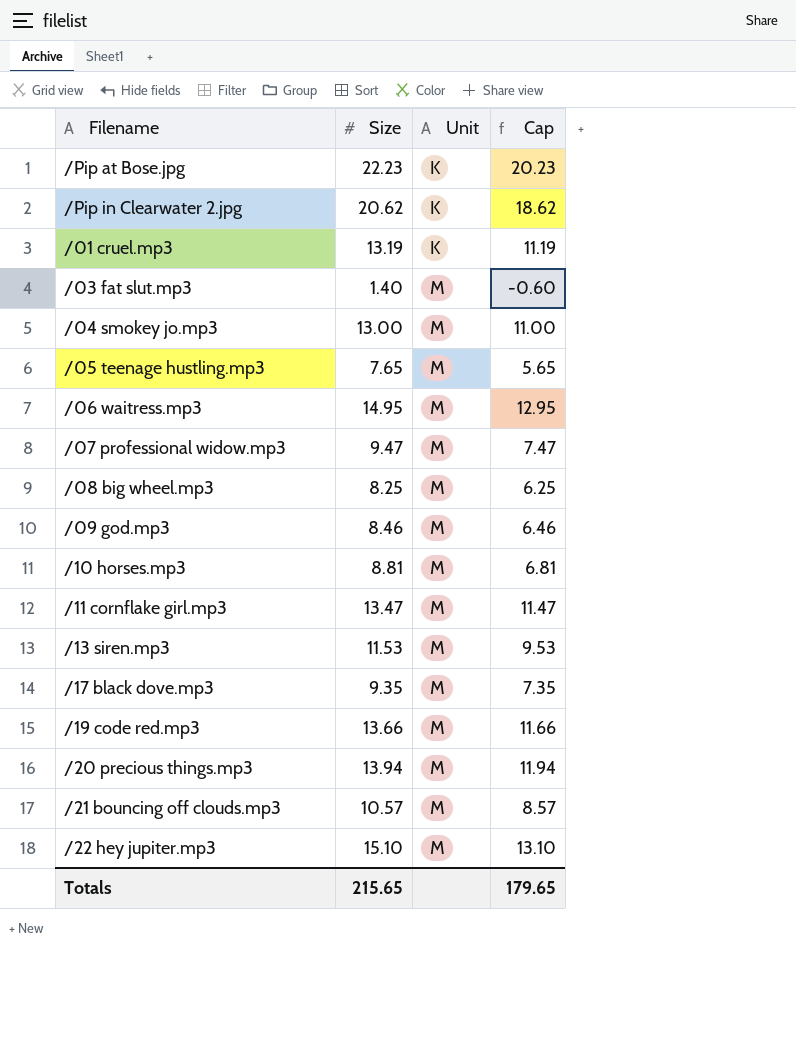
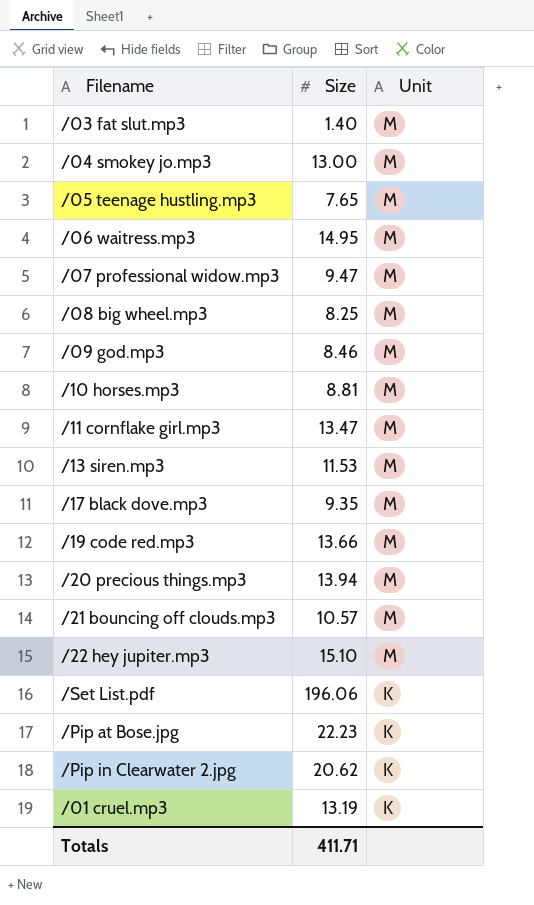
row order: Unit ascending -> Unit descending
column Cap | formula: [Size] - 2 -> none
row /Set List.pdf: none -> 196.06 | K
Totals | Size: 215.65 -> 411.71

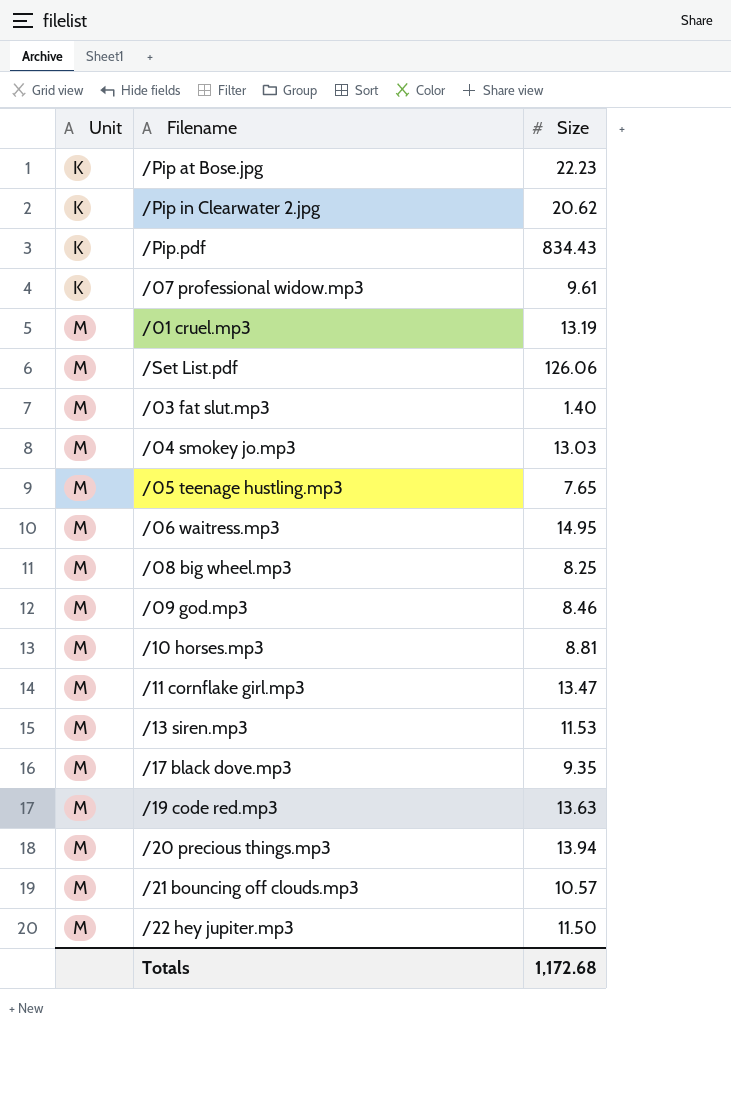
row order: Unit descending -> Unit ascending
column Unit | position: 3 -> 1
row /Pip.pdf: none -> K | 834.43
/07 professional widow.mp3 | Unit: M -> K
/07 professional widow.mp3 | Size: 9.47 -> 9.61
/01 cruel.mp3 | Unit: K -> M
/Set List.pdf | Unit: K -> M
/Set List.pdf | Size: 196.06 -> 126.06
/04 smokey jo.mp3 | Size: 13.00 -> 13.03
/19 code red.mp3 | Size: 13.66 -> 13.63
/22 hey jupiter.mp3 | Size: 15.10 -> 11.50
Totals | Size: 411.71 -> 1,172.68

